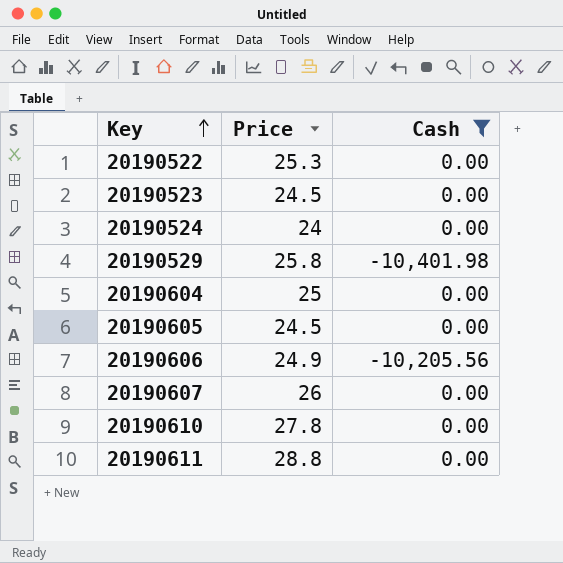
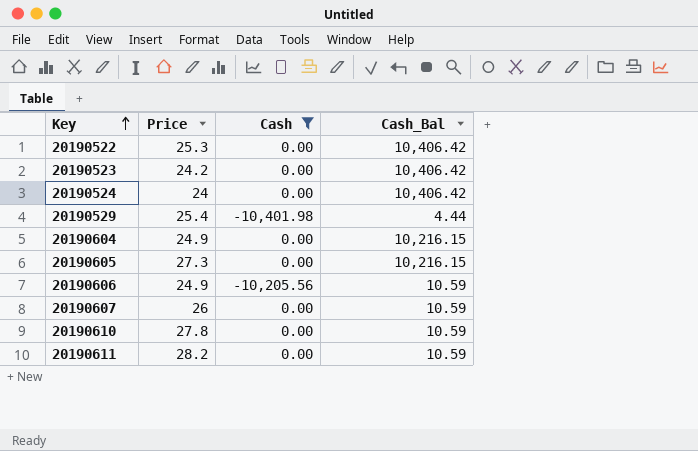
column Cash_Bal | position: none -> 4
20190523 | Price: 24.5 -> 24.2
20190529 | Price: 25.8 -> 25.4
20190604 | Price: 25 -> 24.9
20190605 | Price: 24.5 -> 27.3
20190611 | Price: 28.8 -> 28.2

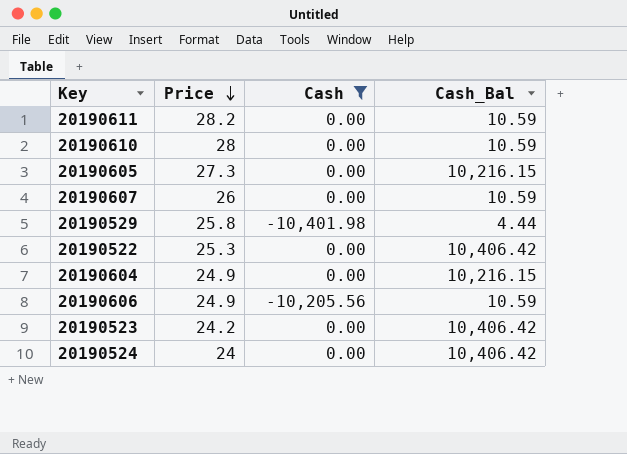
row order: Key ascending -> Price descending
20190610 | Price: 27.8 -> 28
20190529 | Price: 25.4 -> 25.8

